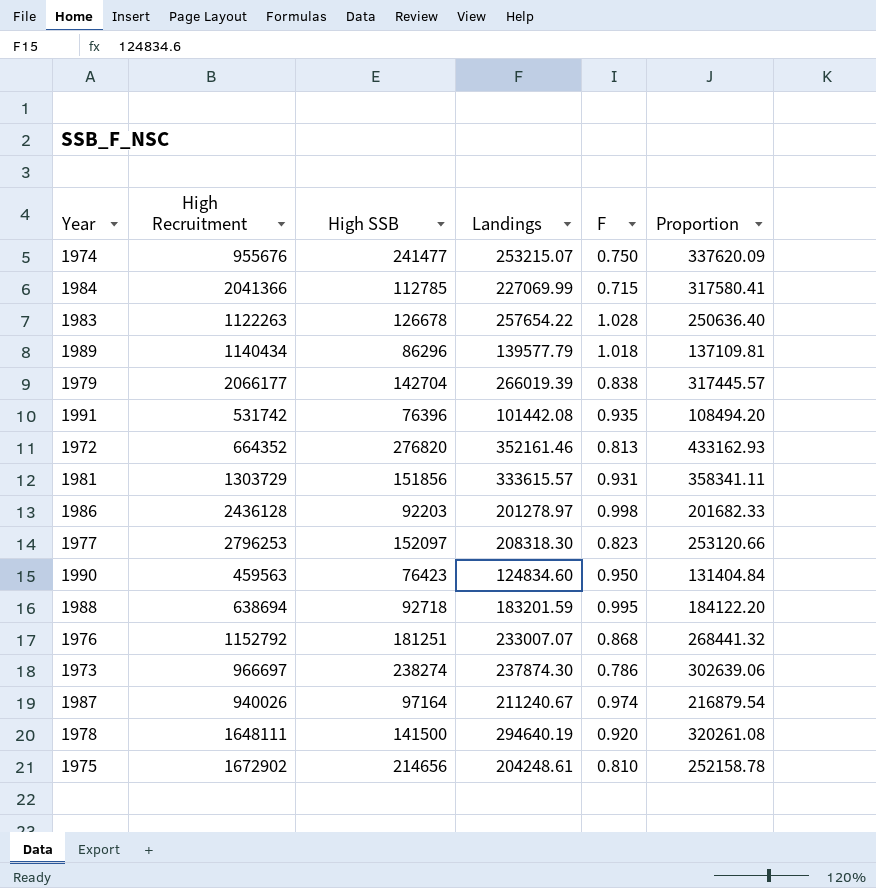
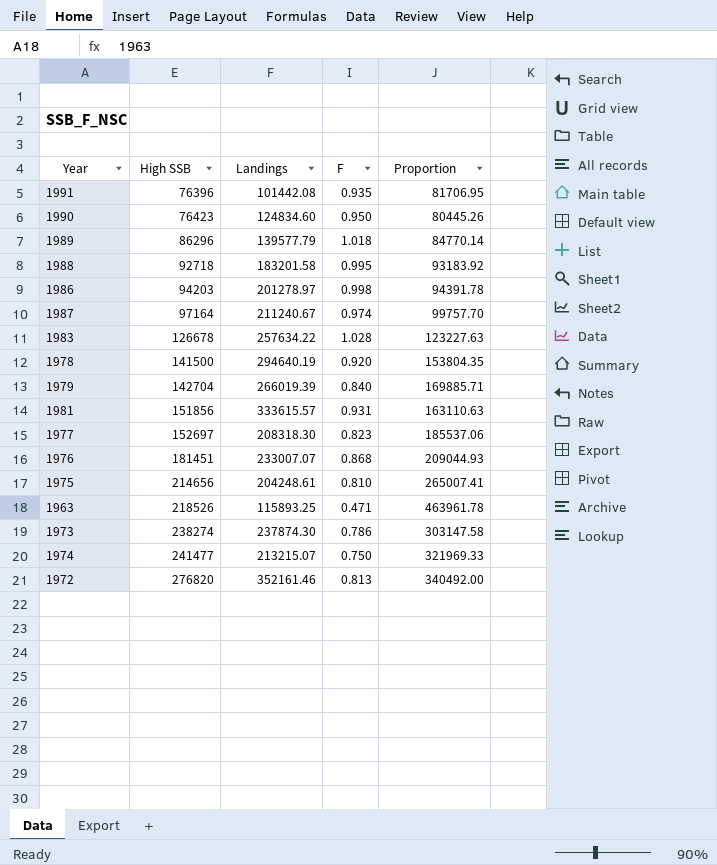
row order: none -> High SSB ascending
column High Recruitment | position: 2 -> none
column Proportion | formula: [Landings] / [F] -> [High SSB] / [F]
row 1984: 2041366 | 112785 | 227069.99 | 0.715 | 317580.41 -> none
1988 | Landings: 183201.59 -> 183201.58
1986 | High SSB: 92203 -> 94203
1983 | Landings: 257654.22 -> 257634.22
1979 | F: 0.838 -> 0.840
1977 | High SSB: 152097 -> 152697
1976 | High SSB: 181251 -> 181451
row 1963: none -> 218526 | 115893.25 | 0.471 | 463961.78
1974 | Landings: 253215.07 -> 213215.07

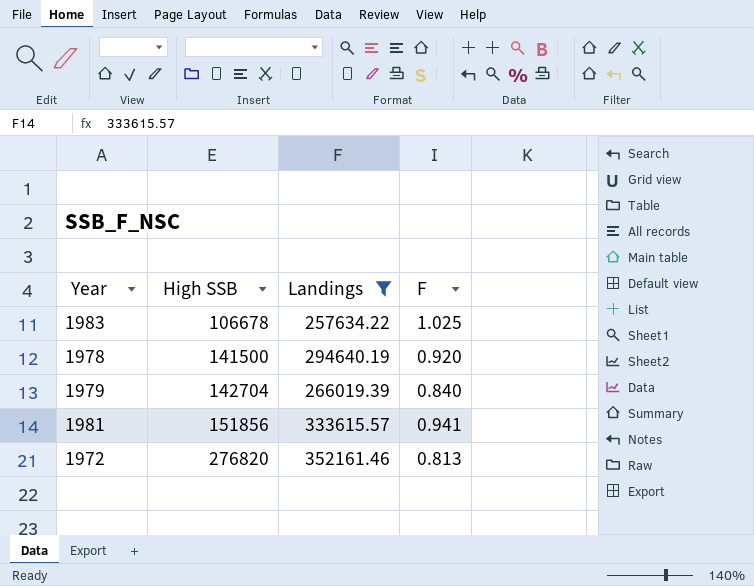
filter: none -> Landings >= 257634.22
column Proportion | formula: [High SSB] / [F] -> none
1983 | High SSB: 126678 -> 106678
1983 | F: 1.028 -> 1.025
1981 | F: 0.931 -> 0.941

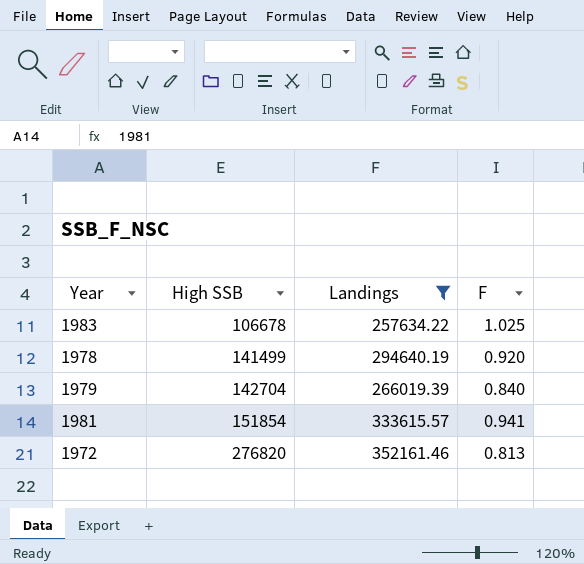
1978 | High SSB: 141500 -> 141499
1981 | High SSB: 151856 -> 151854

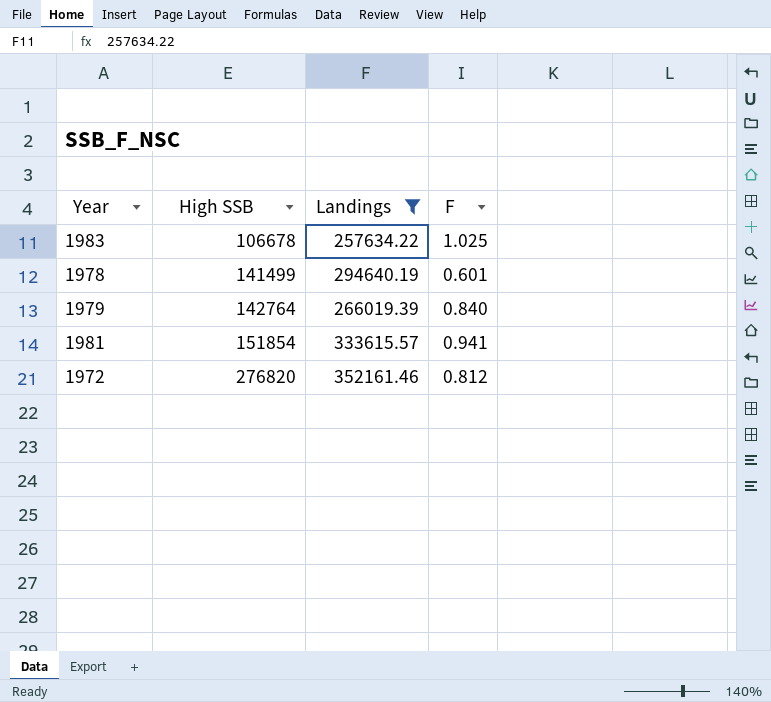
1978 | F: 0.920 -> 0.601
1979 | High SSB: 142704 -> 142764
1972 | F: 0.813 -> 0.812

